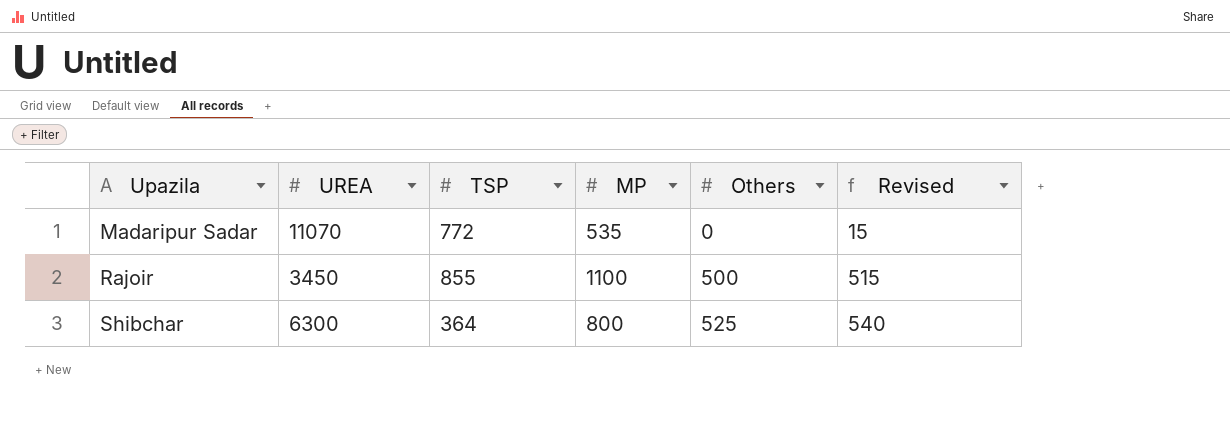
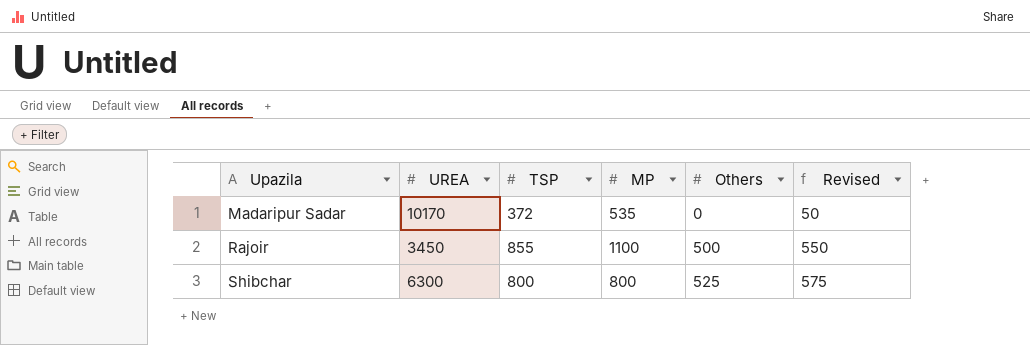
column Revised | formula: [Others] + 15 -> [Others] + 50
Madaripur Sadar | UREA: 11070 -> 10170
Madaripur Sadar | TSP: 772 -> 372
Shibchar | TSP: 364 -> 800

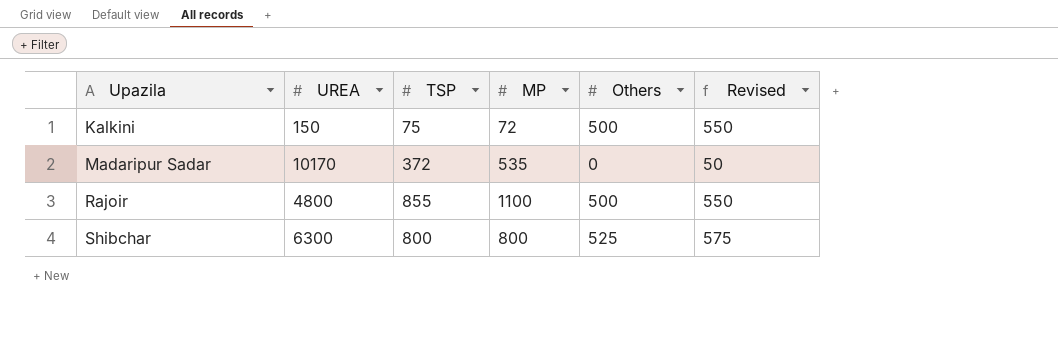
row Kalkini: none -> 150 | 75 | 72 | 500 | 550
Rajoir | UREA: 3450 -> 4800

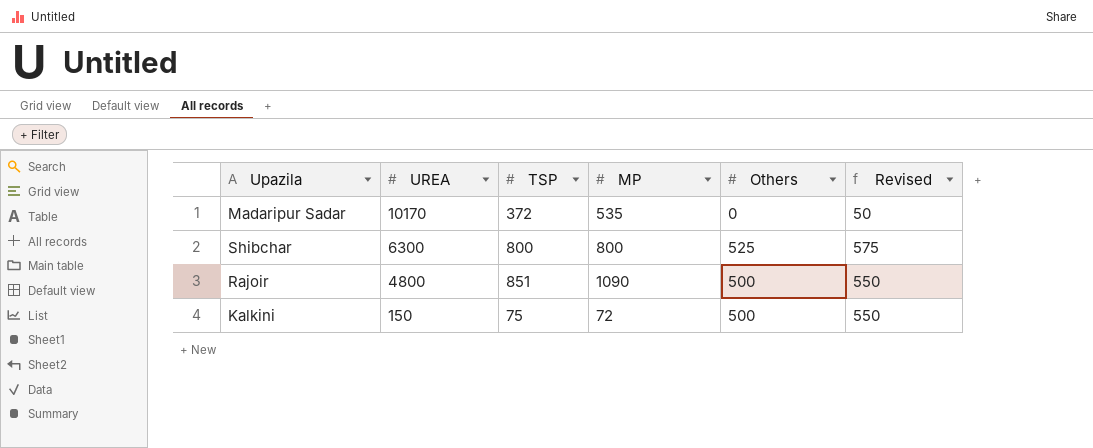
row order: Upazila ascending -> UREA descending
Rajoir | TSP: 855 -> 851
Rajoir | MP: 1100 -> 1090

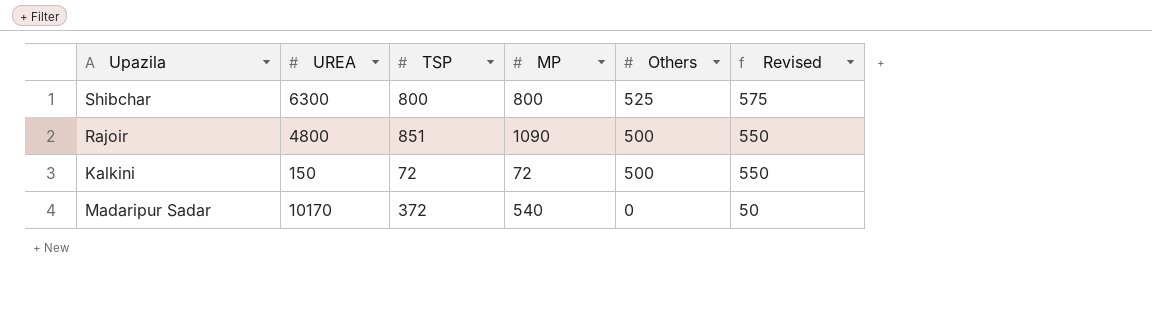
row order: UREA descending -> Others descending
Kalkini | TSP: 75 -> 72
Madaripur Sadar | MP: 535 -> 540

